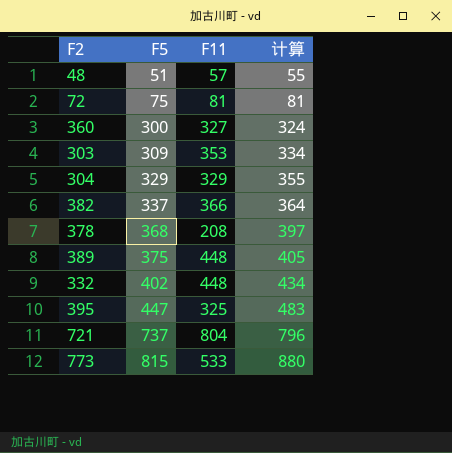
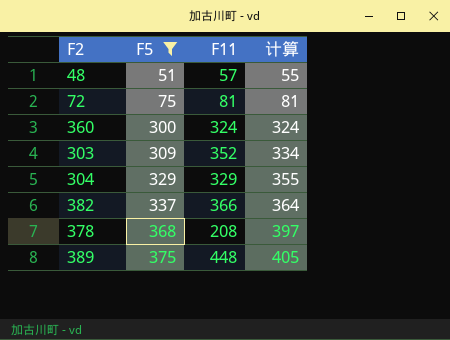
filter: none -> F5 <= 375
360 | F11: 327 -> 324
303 | F11: 353 -> 352

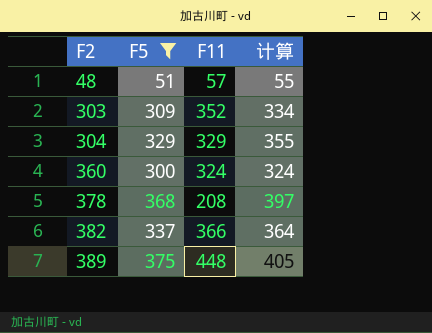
row order: F5 ascending -> F2 ascending
row 72: 75 | 81 | 81 -> none

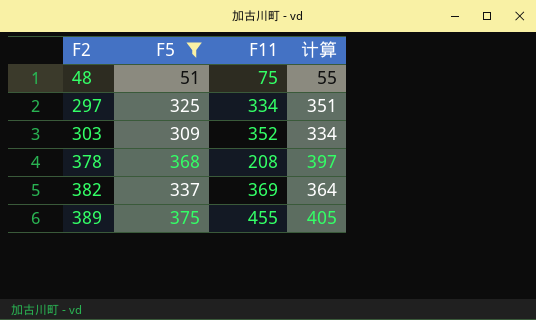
row 304: 329 | 329 | 355 -> none
row 360: 300 | 324 | 324 -> none
48 | F11: 57 -> 75
row 297: none -> 325 | 334 | 351
382 | F11: 366 -> 369
389 | F11: 448 -> 455

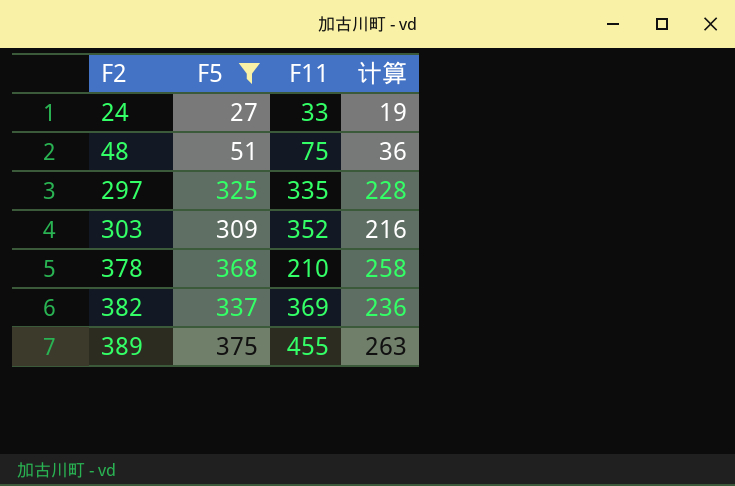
column 计算 | formula: [F5] * 1.08 -> [F5] * 0.7
row 24: none -> 27 | 33 | 19
297 | F11: 334 -> 335
378 | F11: 208 -> 210

